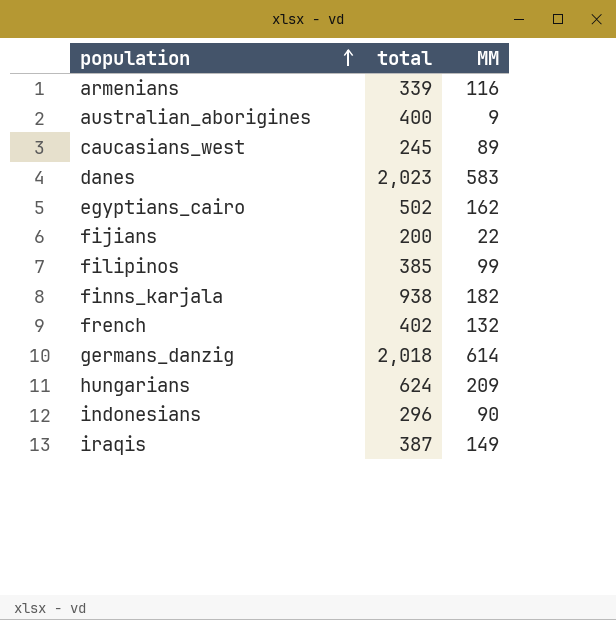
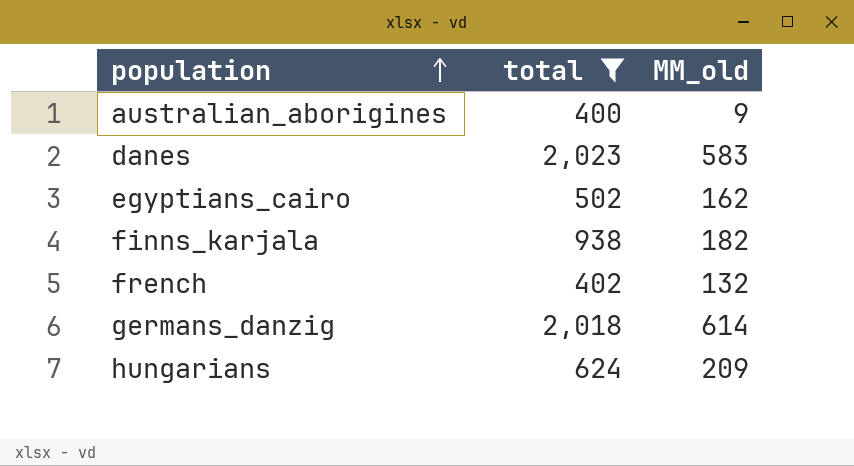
filter: none -> total >= 400
column name: MM -> MM_old

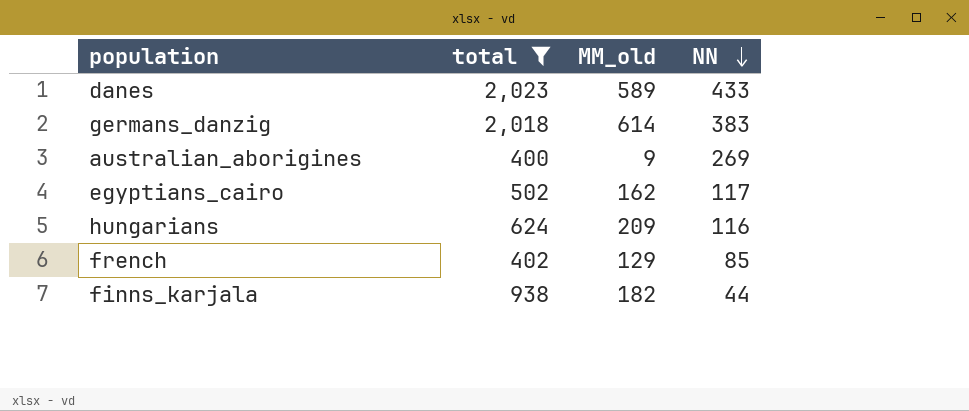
row order: population ascending -> NN descending
column NN | position: none -> 4
danes | MM_old: 583 -> 589
french | MM_old: 132 -> 129

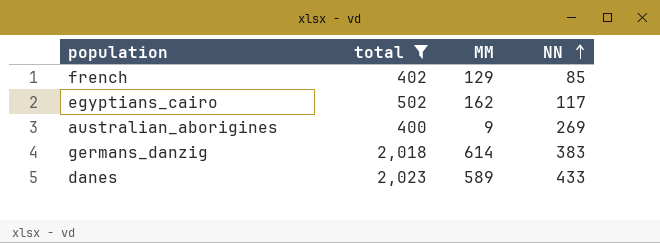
row order: NN descending -> NN ascending
column name: MM_old -> MM
row hungarians: 624 | 209 | 116 -> none
row finns_karjala: 938 | 182 | 44 -> none

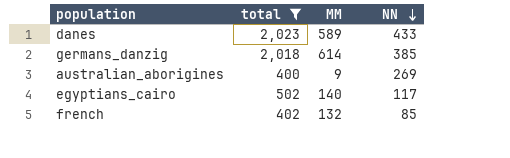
row order: NN ascending -> NN descending
germans_danzig | NN: 383 -> 385
egyptians_cairo | MM: 162 -> 140
french | MM: 129 -> 132

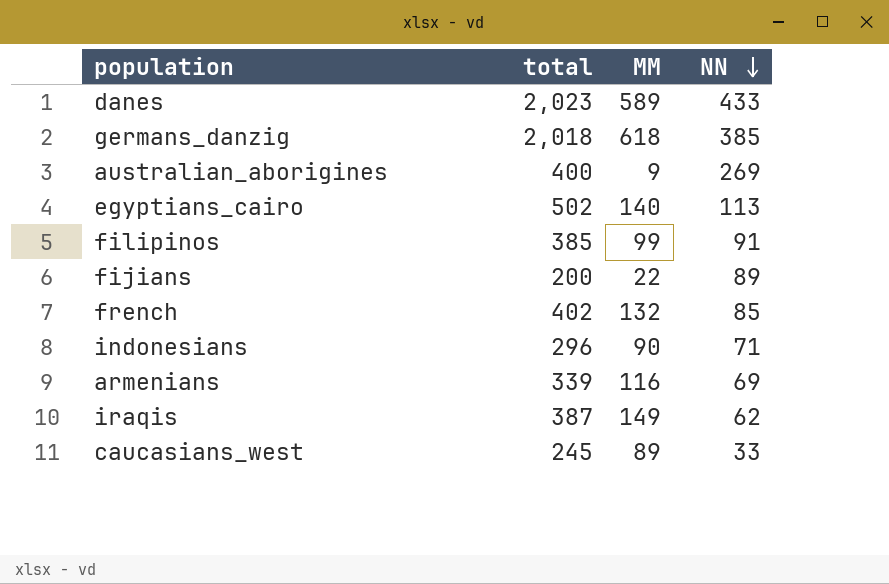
filter: total >= 400 -> none
germans_danzig | MM: 614 -> 618
egyptians_cairo | NN: 117 -> 113

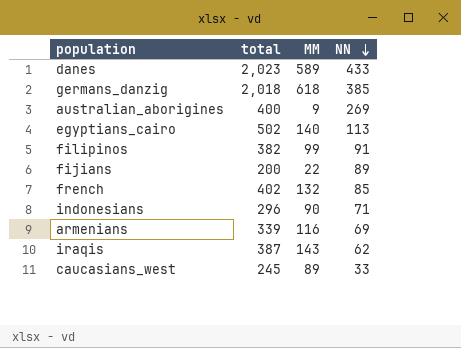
filipinos | total: 385 -> 382
iraqis | MM: 149 -> 143

